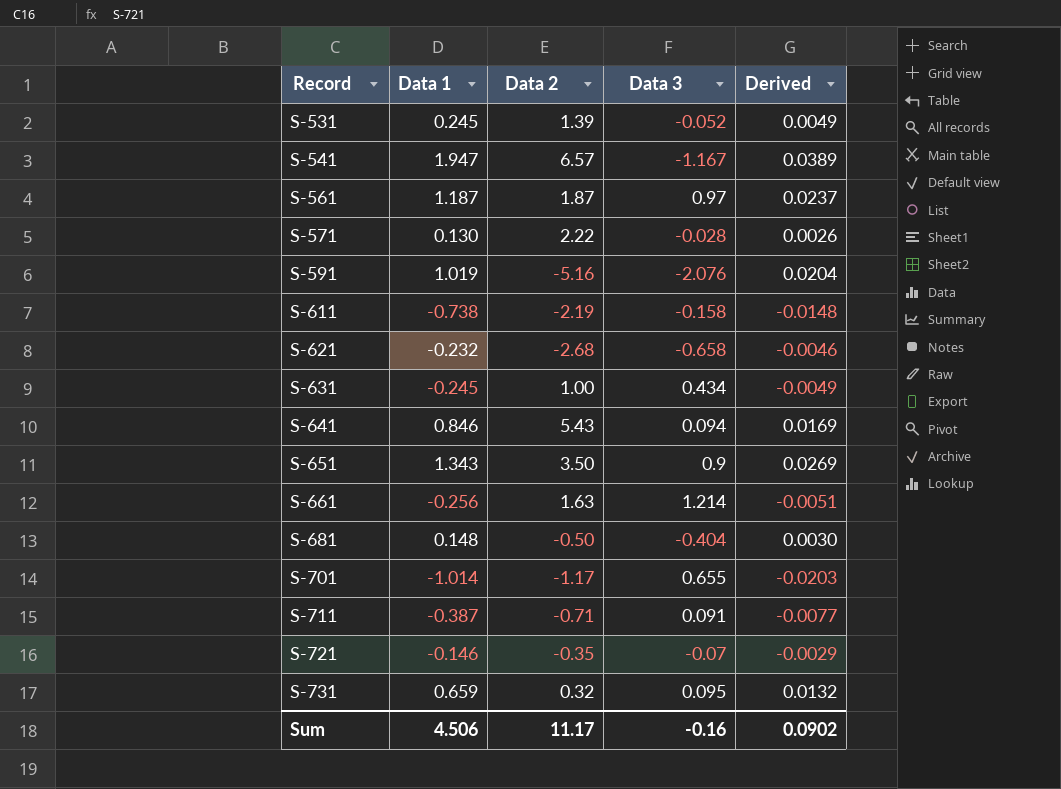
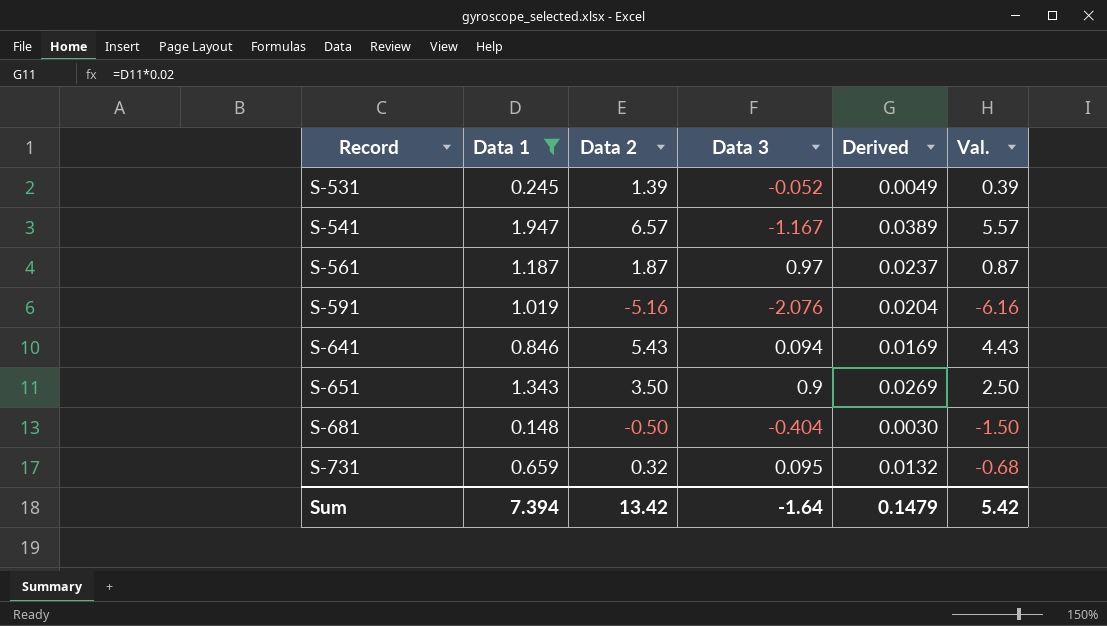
filter: none -> Data 1 >= 0.148
column Val. | formula: none -> [Data 2] - 1
Sum | Data 1: 4.506 -> 7.394
Sum | Data 2: 11.17 -> 13.42
Sum | Data 3: -0.16 -> -1.64
Sum | Derived: 0.0902 -> 0.1479

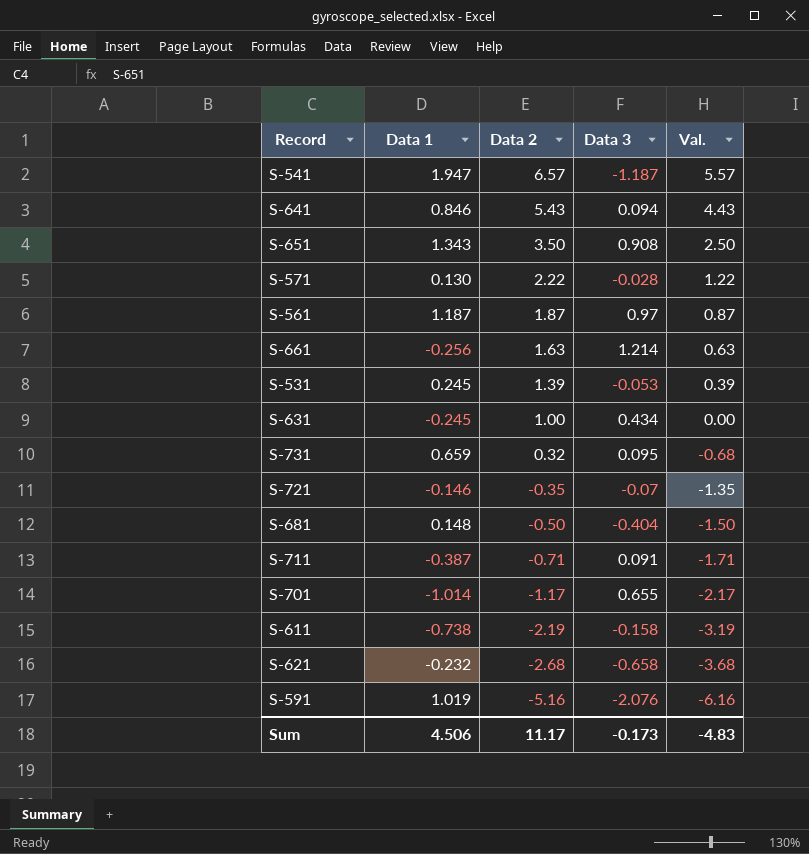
filter: Data 1 >= 0.148 -> none
row order: Record ascending -> Data 2 descending
column Derived | formula: [Data 1] * 0.02 -> none
S-541 | Data 3: -1.167 -> -1.187
S-651 | Data 3: 0.9 -> 0.908
S-531 | Data 3: -0.052 -> -0.053
Sum | Data 1: 7.394 -> 4.506
Sum | Data 2: 13.42 -> 11.17
Sum | Data 3: -1.64 -> -0.173
Sum | Val.: 5.42 -> -4.83

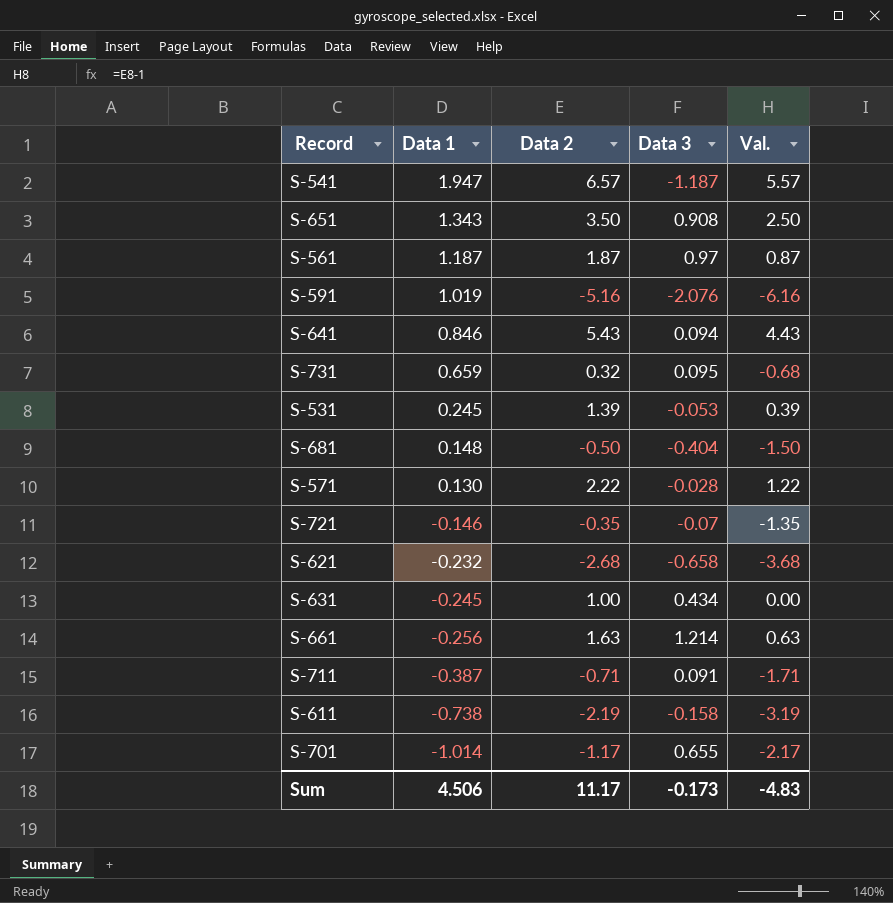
row order: Data 2 descending -> Data 1 descending

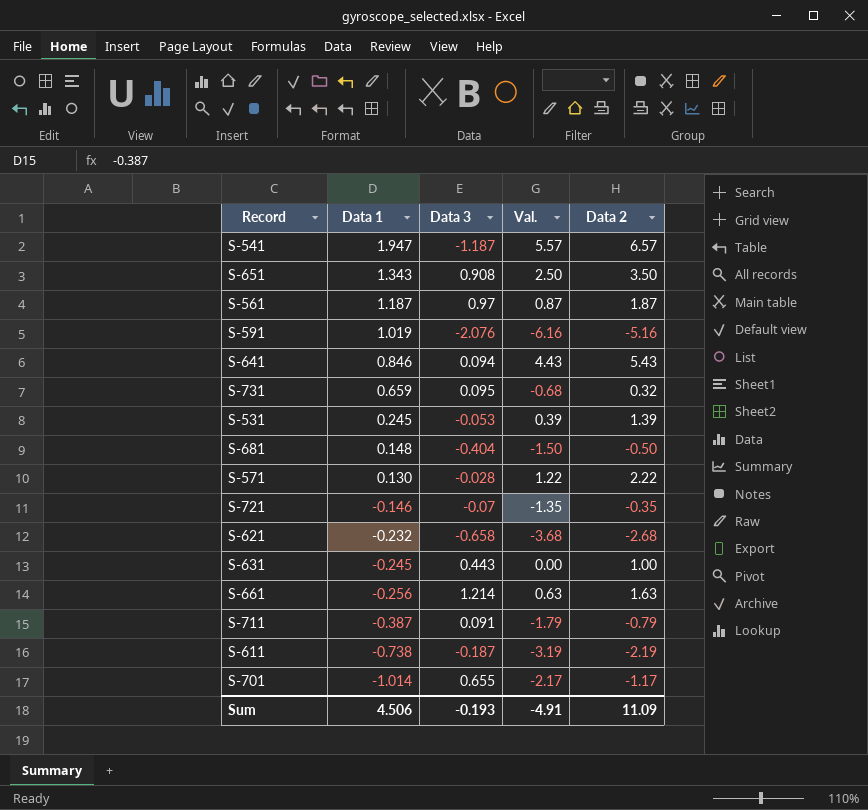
column Data 2 | position: 3 -> 5
S-631 | Data 3: 0.434 -> 0.443
S-711 | Val.: -1.71 -> -1.79
S-711 | Data 2: -0.71 -> -0.79
S-611 | Data 3: -0.158 -> -0.187
Sum | Data 3: -0.173 -> -0.193
Sum | Val.: -4.83 -> -4.91
Sum | Data 2: 11.17 -> 11.09

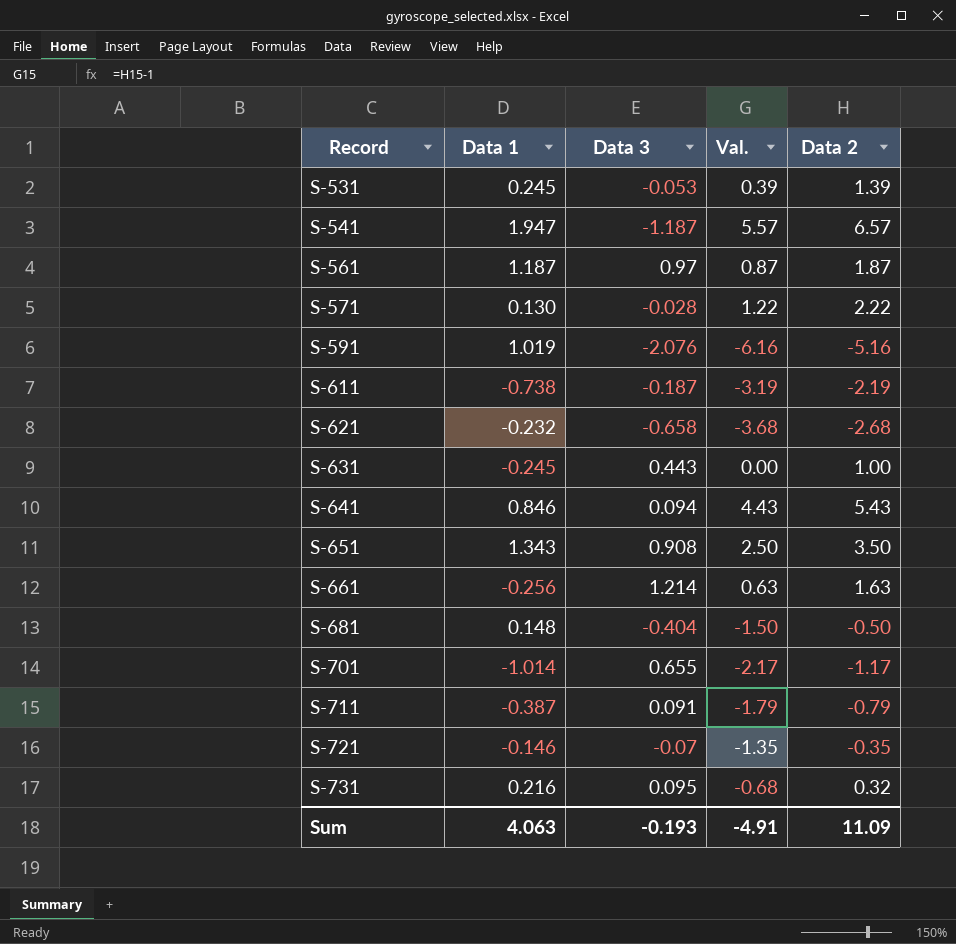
row order: Data 1 descending -> Record ascending
S-731 | Data 1: 0.659 -> 0.216
Sum | Data 1: 4.506 -> 4.063

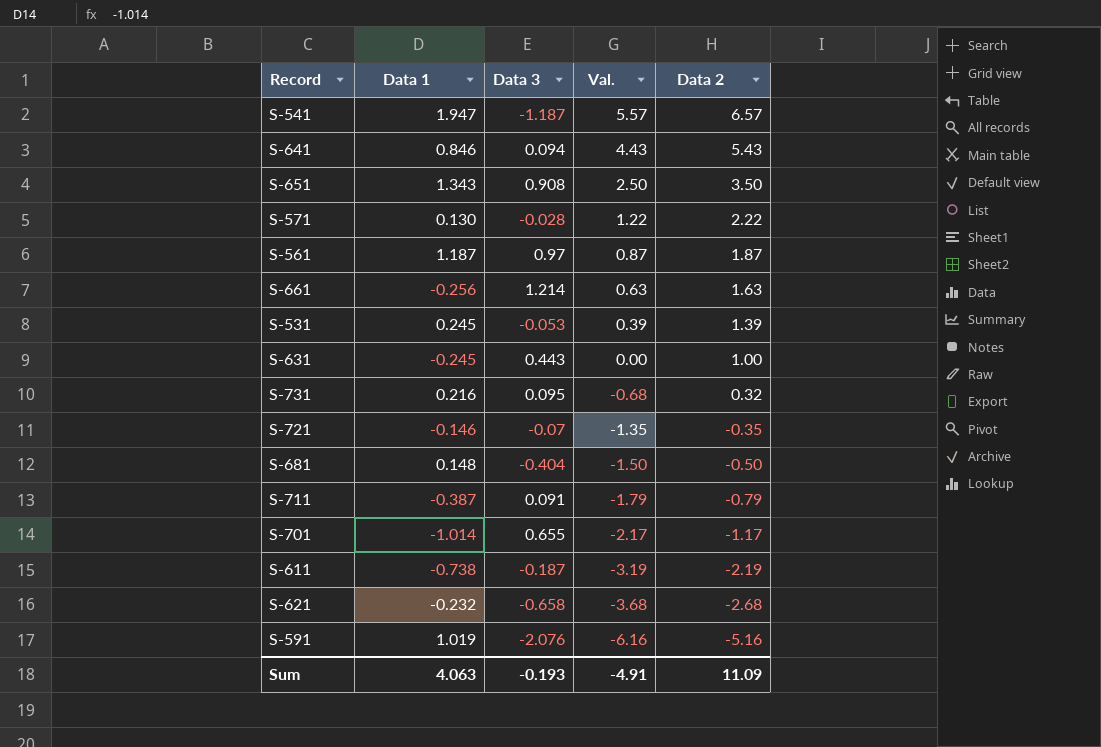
row order: Record ascending -> Val. descending

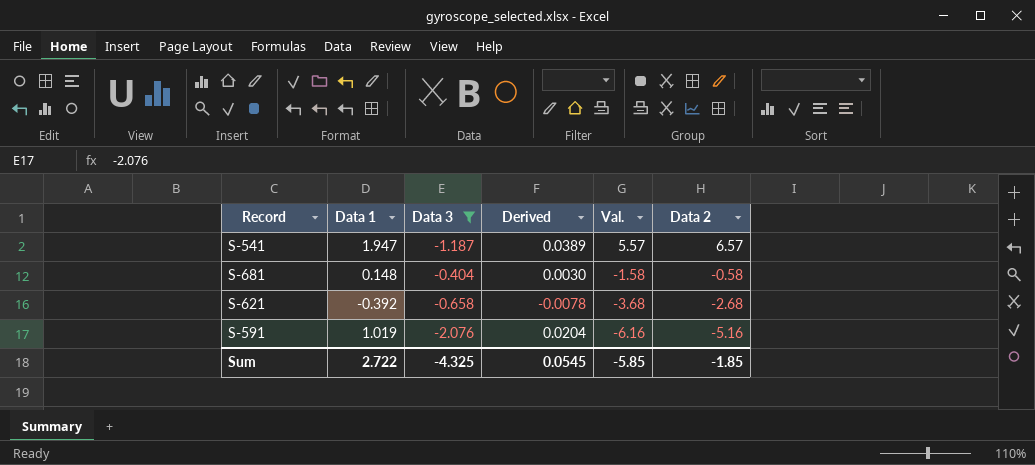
filter: none -> Data 3 <= -0.404
column Derived | formula: none -> [Data 1] * 0.02
S-681 | Val.: -1.50 -> -1.58
S-681 | Data 2: -0.50 -> -0.58
S-621 | Data 1: -0.232 -> -0.392
Sum | Data 1: 4.063 -> 2.722
Sum | Data 3: -0.193 -> -4.325
Sum | Val.: -4.91 -> -5.85
Sum | Data 2: 11.09 -> -1.85

